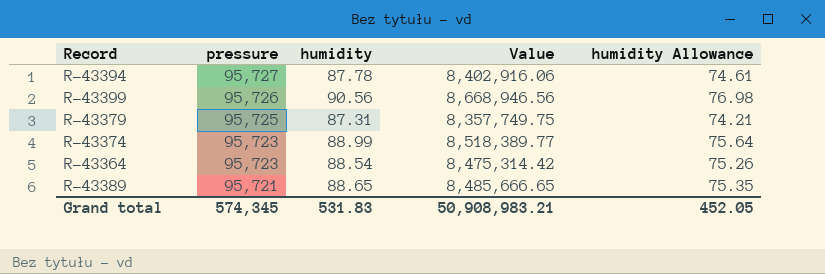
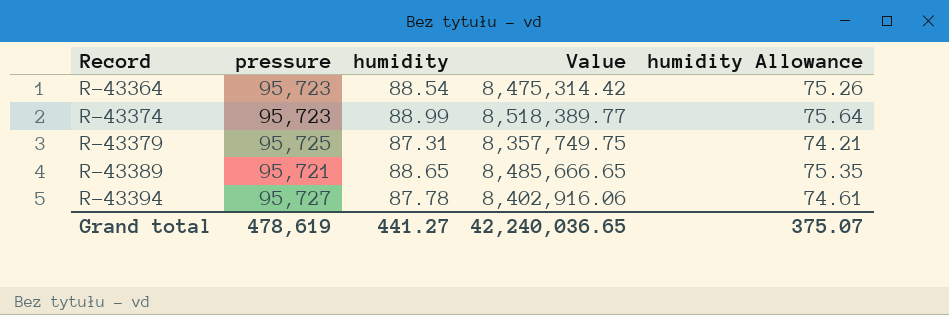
row order: pressure descending -> Record ascending
row R-43399: 95,726 | 90.56 | 8,668,946.56 | 76.98 -> none
Grand total | pressure: 574,345 -> 478,619
Grand total | humidity: 531.83 -> 441.27
Grand total | Value: 50,908,983.21 -> 42,240,036.65
Grand total | humidity Allowance: 452.05 -> 375.07

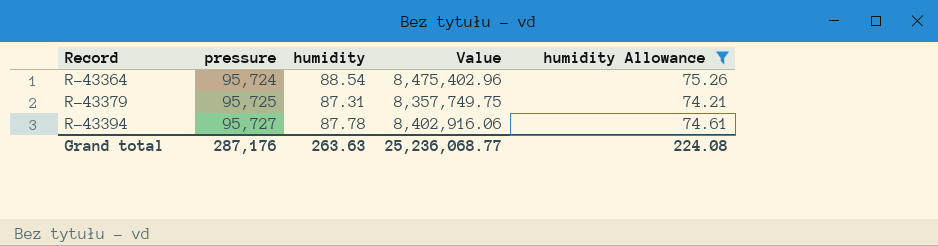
filter: none -> humidity Allowance <= 75.26
R-43364 | pressure: 95,723 -> 95,724
R-43364 | Value: 8,475,314.42 -> 8,475,402.96
Grand total | pressure: 478,619 -> 287,176
Grand total | humidity: 441.27 -> 263.63
Grand total | Value: 42,240,036.65 -> 25,236,068.77
Grand total | humidity Allowance: 375.07 -> 224.08

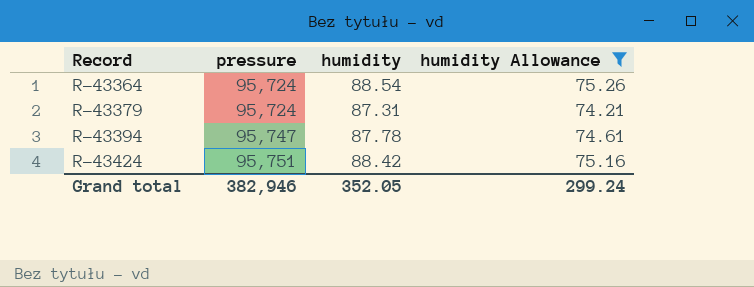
column Value | formula: [pressure] * [humidity] -> none
R-43379 | pressure: 95,725 -> 95,724
R-43394 | pressure: 95,727 -> 95,747
row R-43424: none -> 95,751 | 88.42 | 75.16
Grand total | pressure: 287,176 -> 382,946
Grand total | humidity: 263.63 -> 352.05
Grand total | humidity Allowance: 224.08 -> 299.24

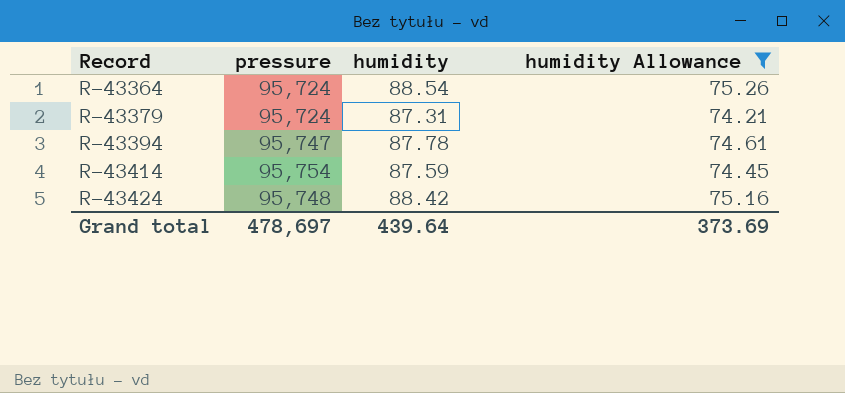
row R-43414: none -> 95,754 | 87.59 | 74.45
R-43424 | pressure: 95,751 -> 95,748
Grand total | pressure: 382,946 -> 478,697
Grand total | humidity: 352.05 -> 439.64
Grand total | humidity Allowance: 299.24 -> 373.69

